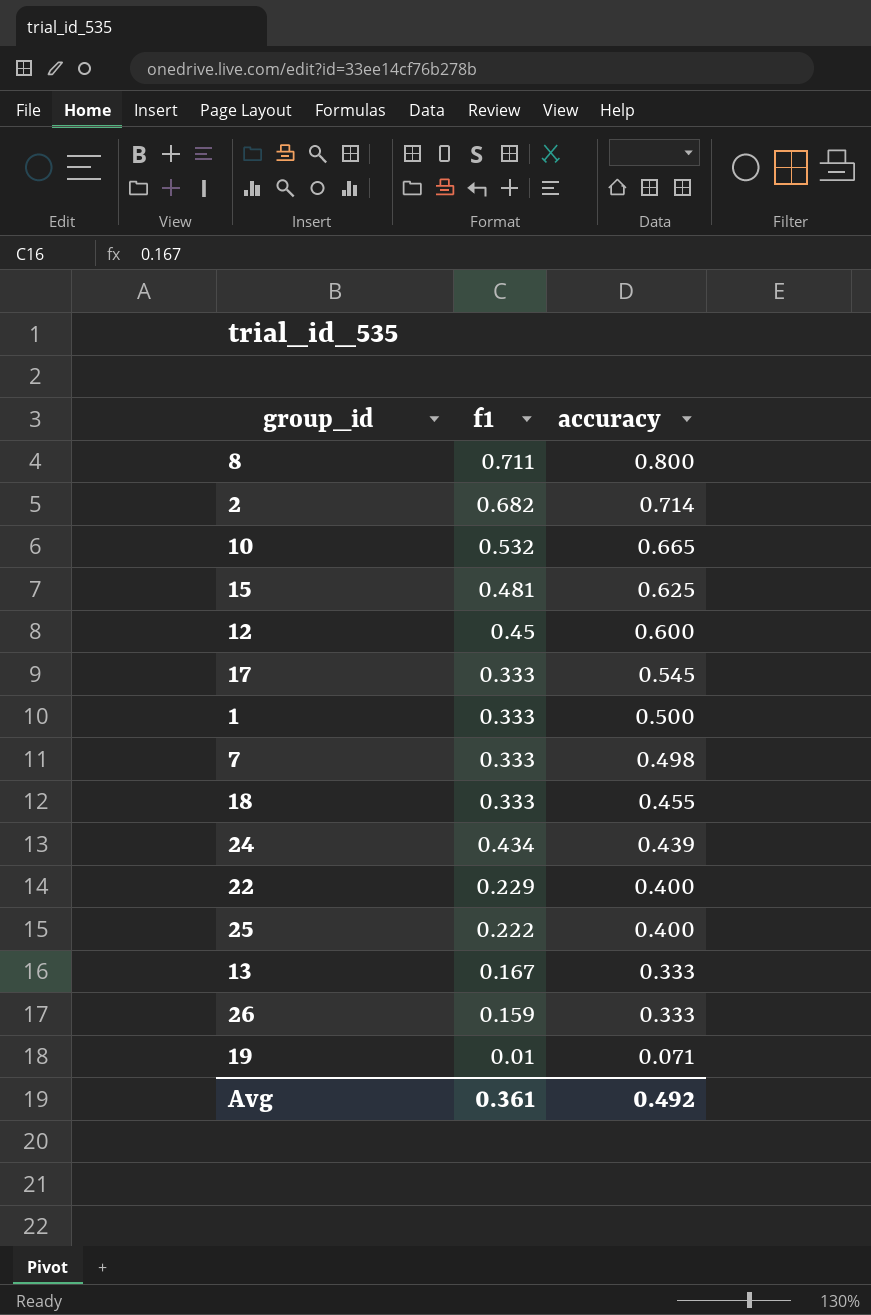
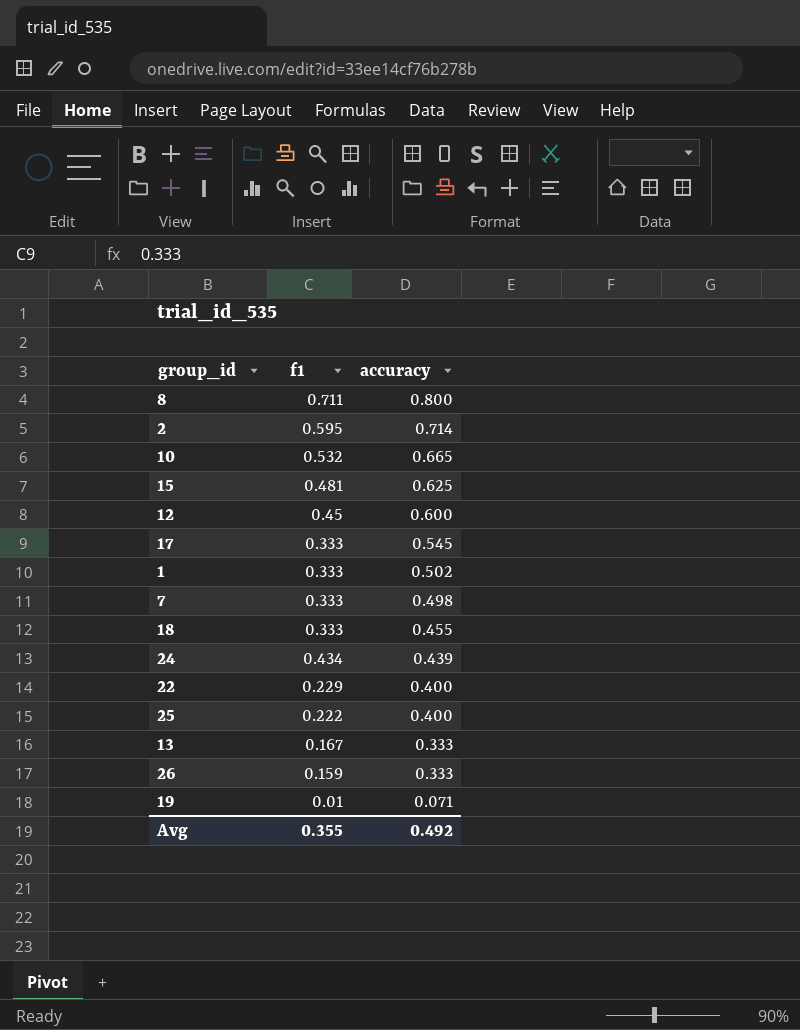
2 | f1: 0.682 -> 0.595
1 | accuracy: 0.500 -> 0.502
Avg | f1: 0.361 -> 0.355

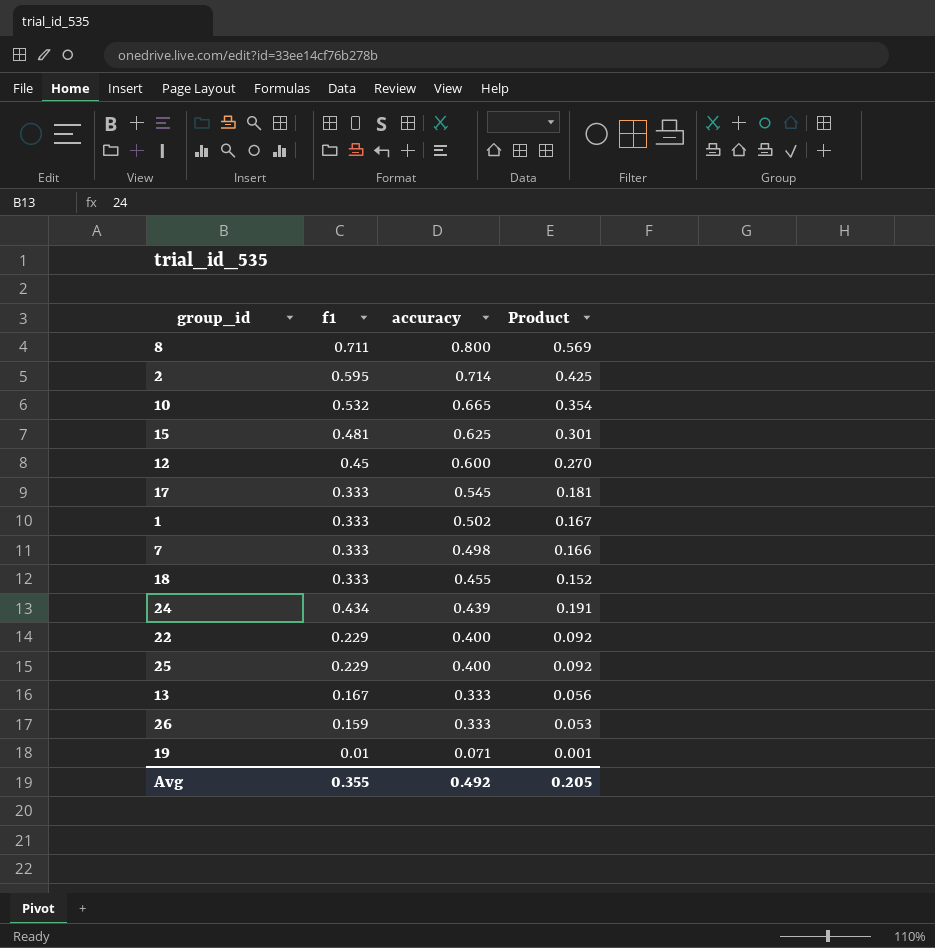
column Product | formula: none -> [f1] * [accuracy]
25 | f1: 0.222 -> 0.229

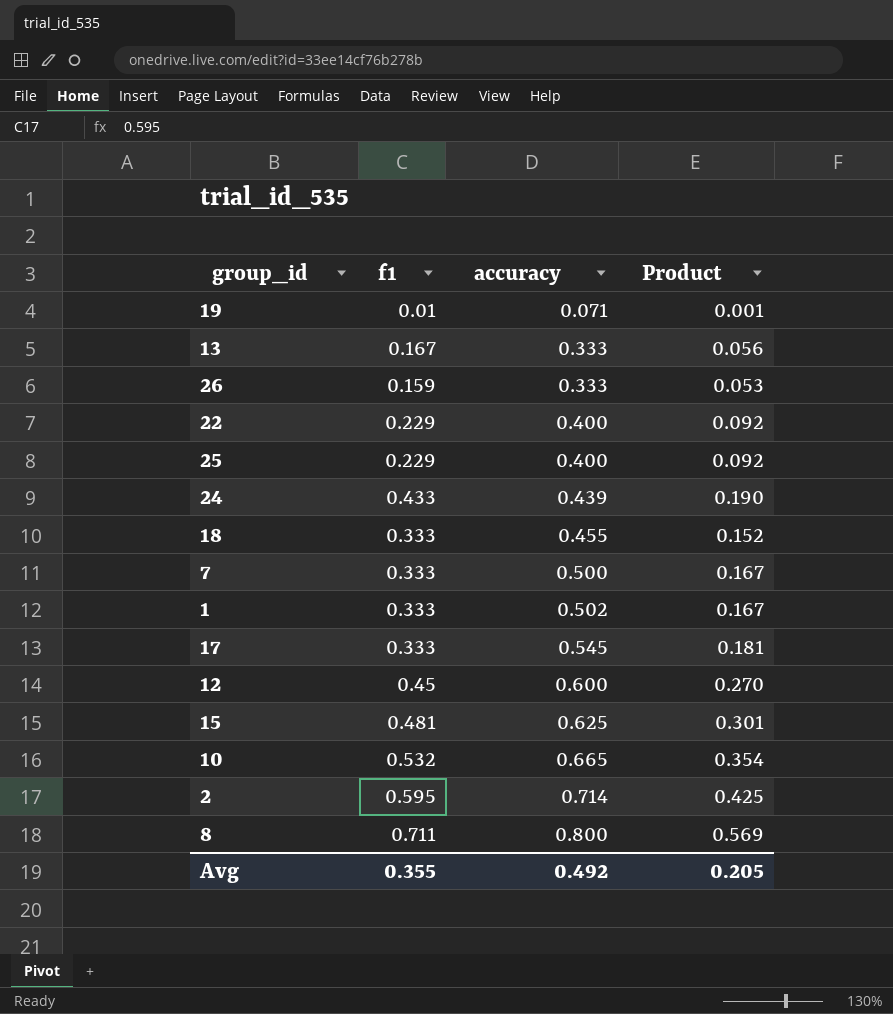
row order: accuracy descending -> accuracy ascending
24 | f1: 0.434 -> 0.433
24 | Product: 0.191 -> 0.190
7 | accuracy: 0.498 -> 0.500
7 | Product: 0.166 -> 0.167

